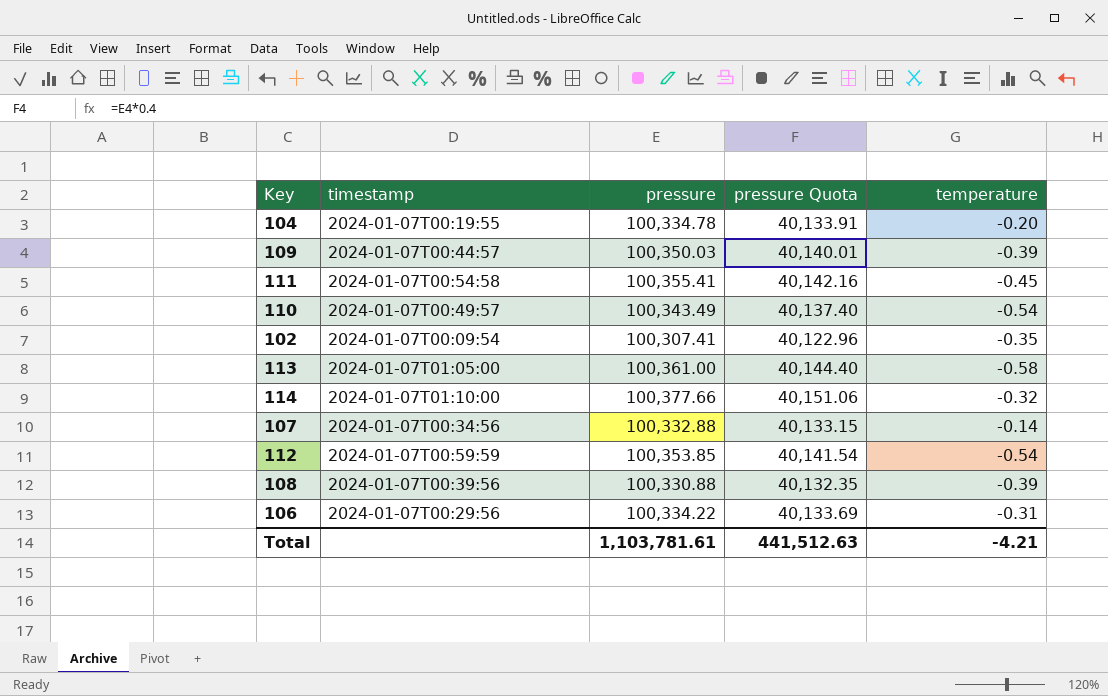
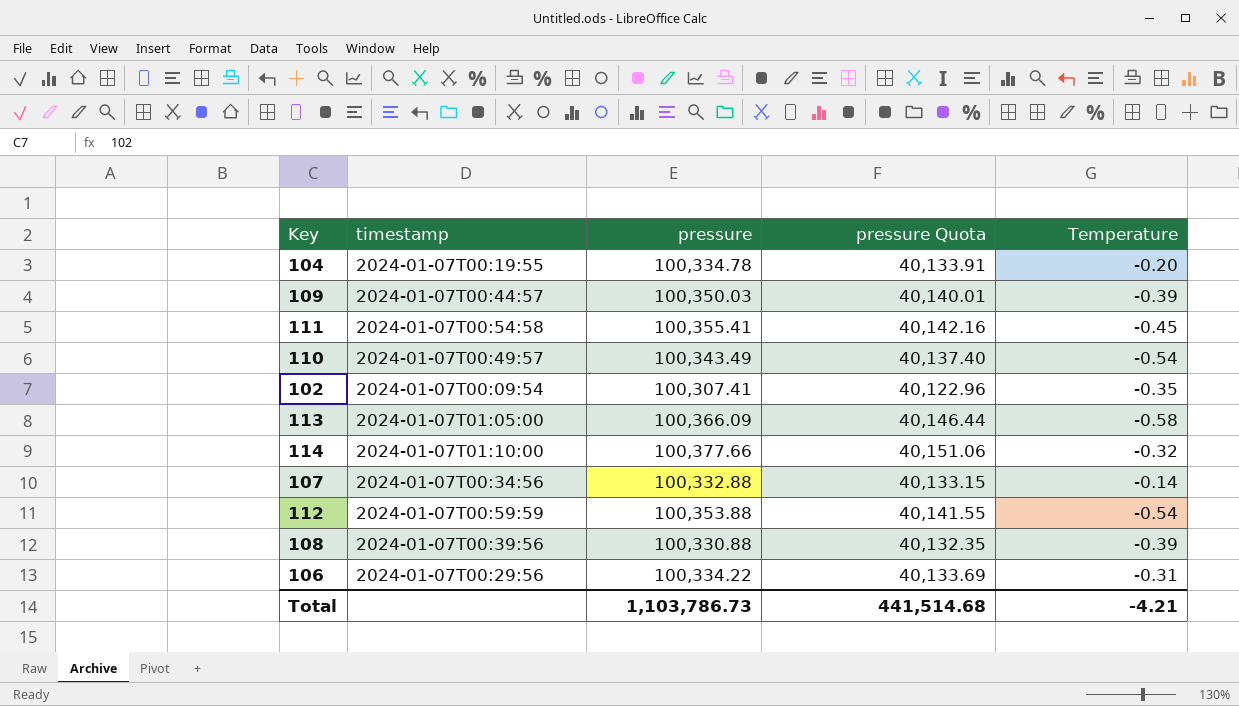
column name: temperature -> Temperature
113 | pressure: 100,361.00 -> 100,366.09
113 | pressure Quota: 40,144.40 -> 40,146.44
112 | pressure: 100,353.85 -> 100,353.88
112 | pressure Quota: 40,141.54 -> 40,141.55
Total | pressure: 1,103,781.61 -> 1,103,786.73
Total | pressure Quota: 441,512.63 -> 441,514.68

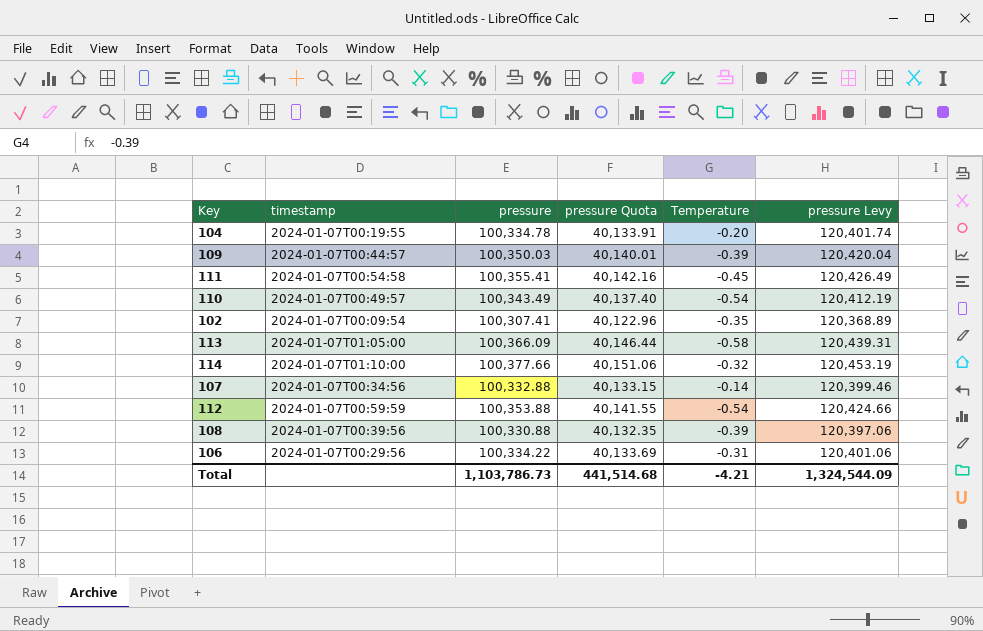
column pressure Levy | formula: none -> [pressure] * 1.2

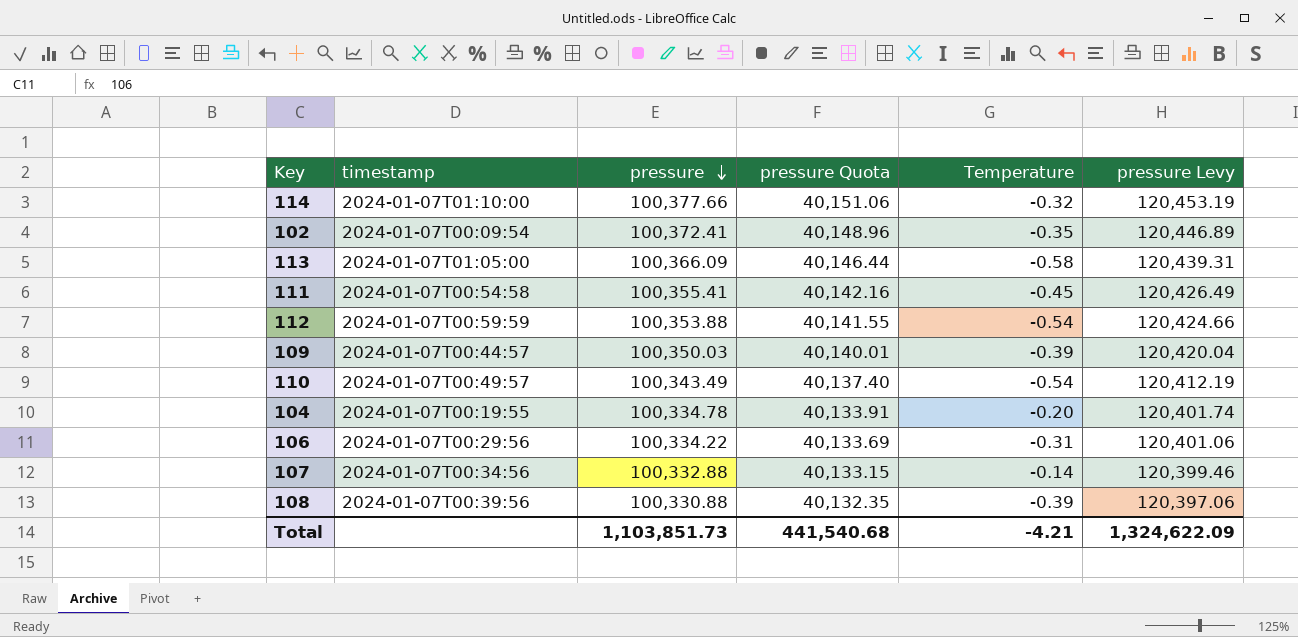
row order: none -> pressure descending
102 | pressure: 100,307.41 -> 100,372.41
102 | pressure Quota: 40,122.96 -> 40,148.96
102 | pressure Levy: 120,368.89 -> 120,446.89
Total | pressure: 1,103,786.73 -> 1,103,851.73
Total | pressure Quota: 441,514.68 -> 441,540.68
Total | pressure Levy: 1,324,544.09 -> 1,324,622.09

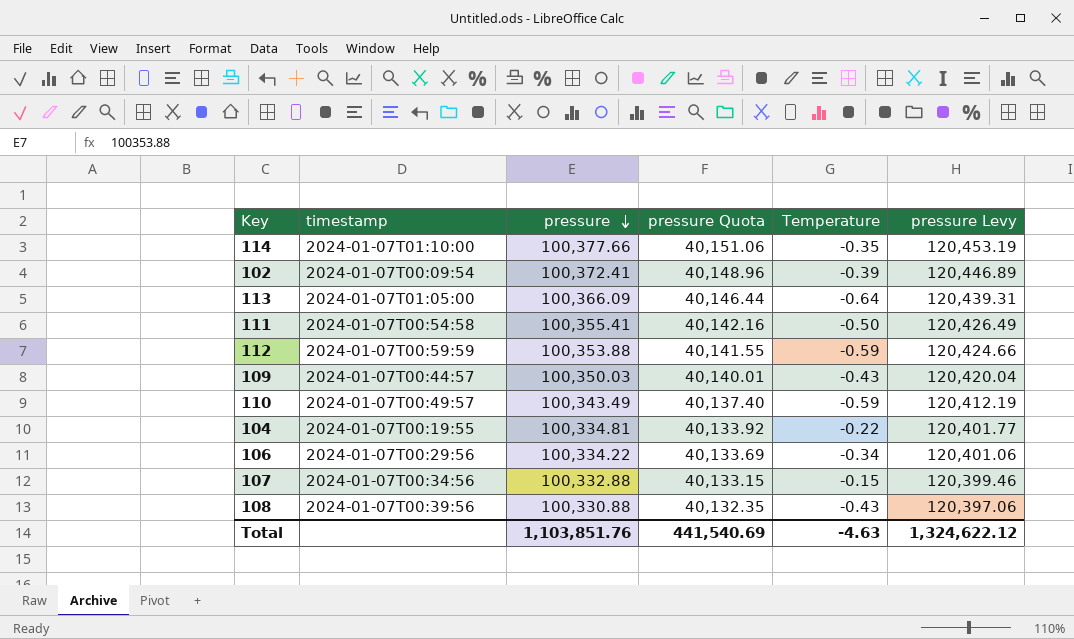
114 | Temperature: -0.32 -> -0.35
102 | Temperature: -0.35 -> -0.39
113 | Temperature: -0.58 -> -0.64
111 | Temperature: -0.45 -> -0.50
112 | Temperature: -0.54 -> -0.59
109 | Temperature: -0.39 -> -0.43
110 | Temperature: -0.54 -> -0.59
104 | pressure: 100,334.78 -> 100,334.81
104 | pressure Quota: 40,133.91 -> 40,133.92
104 | Temperature: -0.20 -> -0.22
104 | pressure Levy: 120,401.74 -> 120,401.77
106 | Temperature: -0.31 -> -0.34
107 | Temperature: -0.14 -> -0.15
108 | Temperature: -0.39 -> -0.43
Total | pressure: 1,103,851.73 -> 1,103,851.76
Total | pressure Quota: 441,540.68 -> 441,540.69
Total | Temperature: -4.21 -> -4.63
Total | pressure Levy: 1,324,622.09 -> 1,324,622.12

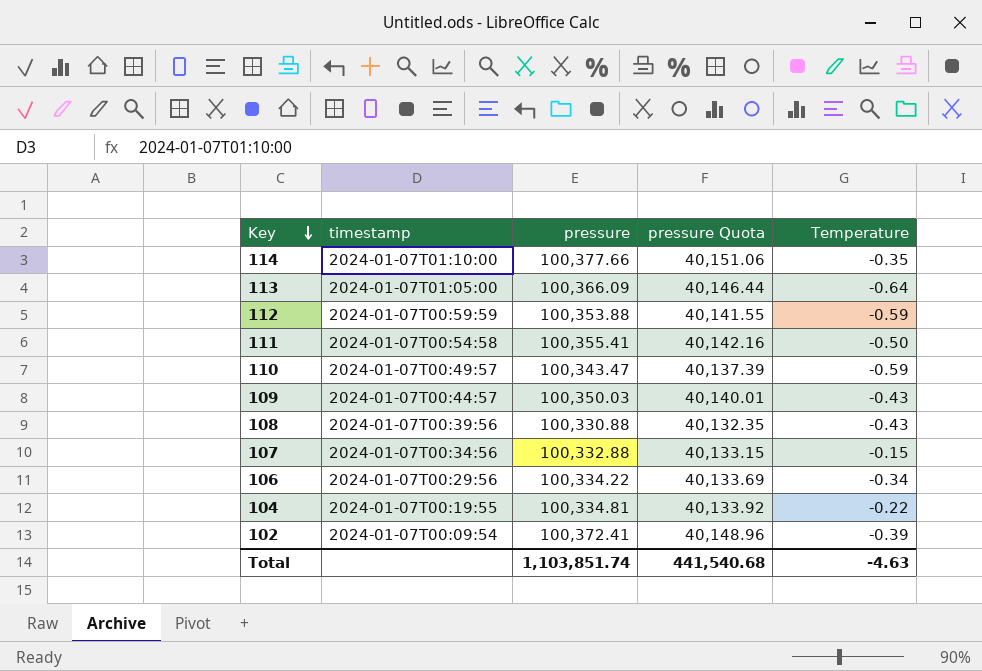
row order: pressure descending -> Key descending
column pressure Levy | formula: [pressure] * 1.2 -> none
110 | pressure: 100,343.49 -> 100,343.47
110 | pressure Quota: 40,137.40 -> 40,137.39
Total | pressure: 1,103,851.76 -> 1,103,851.74
Total | pressure Quota: 441,540.69 -> 441,540.68

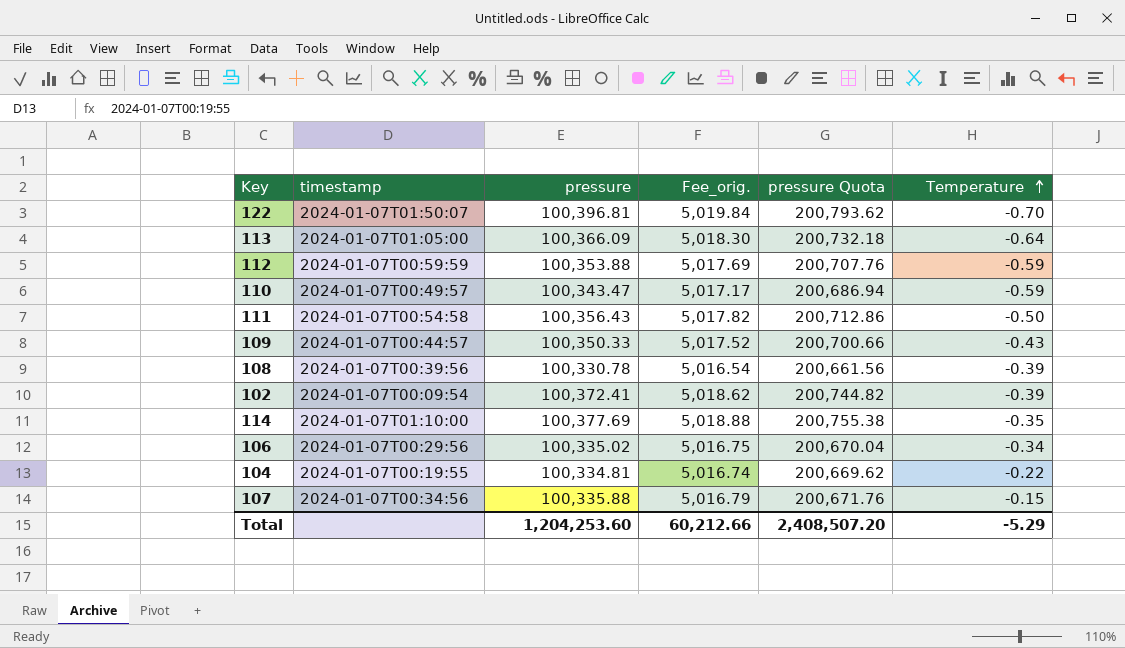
row order: Key descending -> Temperature ascending
column Fee_orig. | formula: none -> [pressure] * 0.05
column pressure Quota | formula: [pressure] * 0.4 -> [pressure] * 2
row 122: none -> 2024-01-07T01:50:07 | 100,396.81 | 5,019.84 | 200,793.62 | -0.70
111 | pressure: 100,355.41 -> 100,356.43
109 | pressure: 100,350.03 -> 100,350.33
108 | pressure: 100,330.88 -> 100,330.78
108 | Temperature: -0.43 -> -0.39
114 | pressure: 100,377.66 -> 100,377.69
106 | pressure: 100,334.22 -> 100,335.02
107 | pressure: 100,332.88 -> 100,335.88
Total | pressure: 1,103,851.74 -> 1,204,253.60
Total | pressure Quota: 441,540.68 -> 2,408,507.20
Total | Temperature: -4.63 -> -5.29

